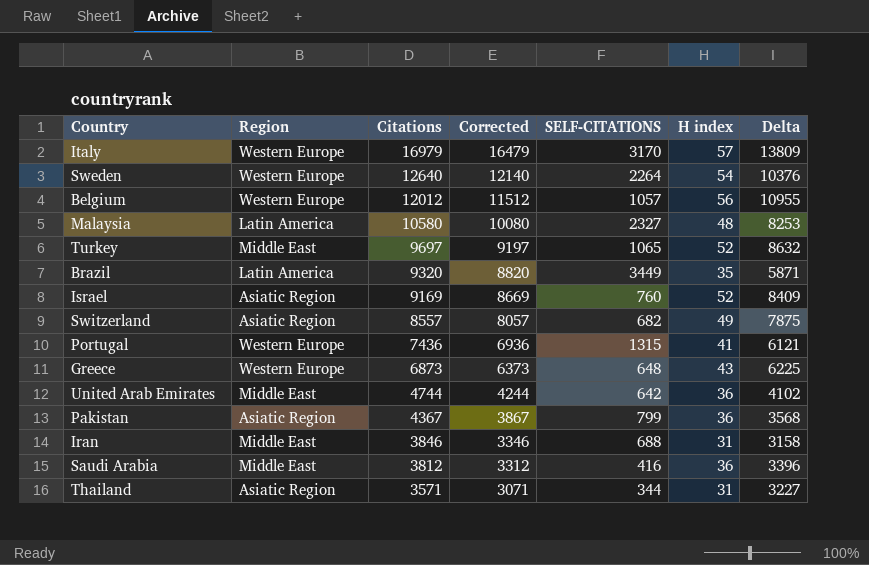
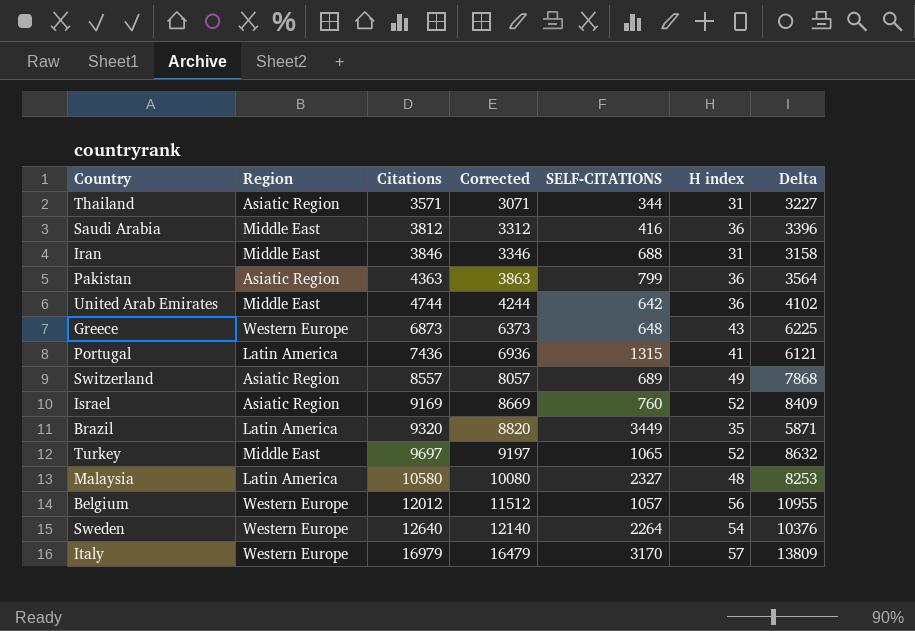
row order: Citations descending -> Citations ascending
Pakistan | Citations: 4367 -> 4363
Pakistan | Corrected: 3867 -> 3863
Pakistan | Delta: 3568 -> 3564
Portugal | Region: Western Europe -> Latin America
Switzerland | SELF-CITATIONS: 682 -> 689
Switzerland | Delta: 7875 -> 7868

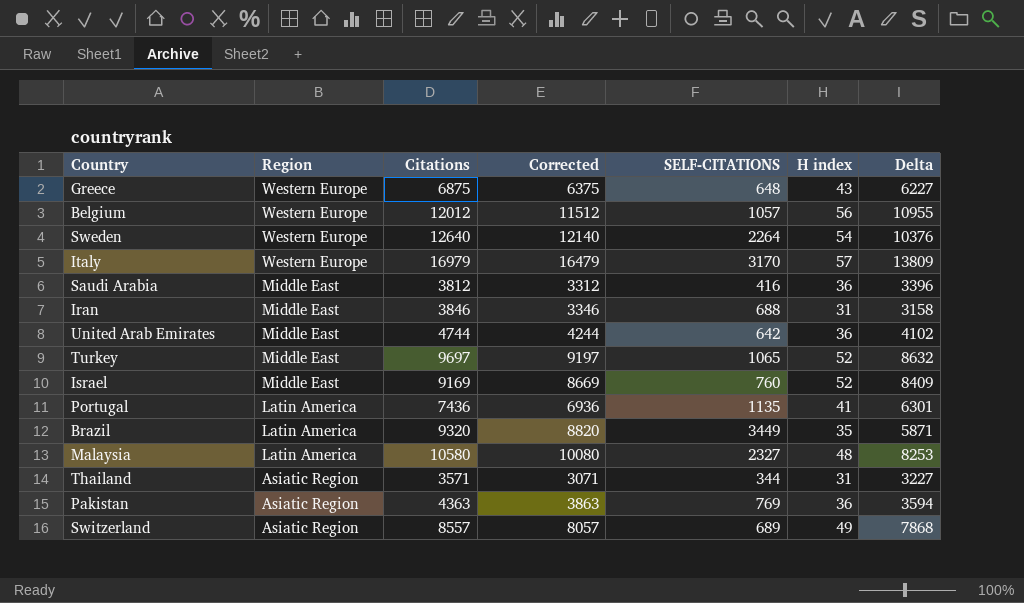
row order: Citations ascending -> Region descending
Greece | Citations: 6873 -> 6875
Greece | Corrected: 6373 -> 6375
Greece | Delta: 6225 -> 6227
Israel | Region: Asiatic Region -> Middle East
Portugal | SELF-CITATIONS: 1315 -> 1135
Portugal | Delta: 6121 -> 6301
Pakistan | SELF-CITATIONS: 799 -> 769
Pakistan | Delta: 3564 -> 3594

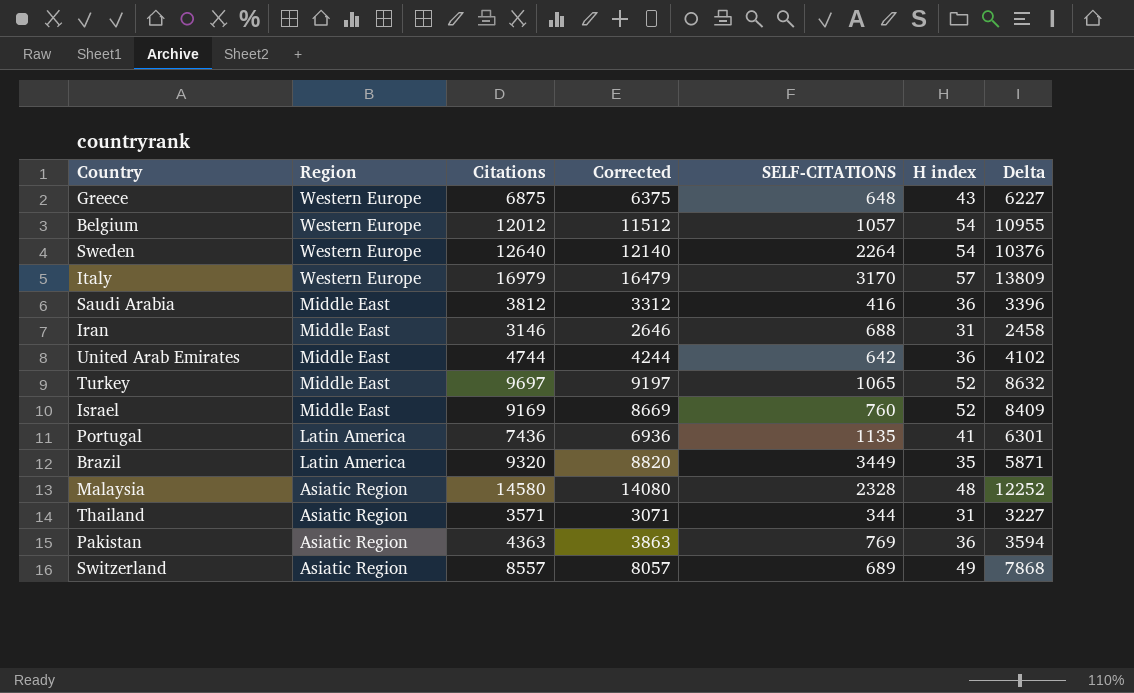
Belgium | H index: 56 -> 54
Iran | Citations: 3846 -> 3146
Iran | Corrected: 3346 -> 2646
Iran | Delta: 3158 -> 2458
Malaysia | Region: Latin America -> Asiatic Region
Malaysia | Citations: 10580 -> 14580
Malaysia | Corrected: 10080 -> 14080
Malaysia | SELF-CITATIONS: 2327 -> 2328
Malaysia | Delta: 8253 -> 12252

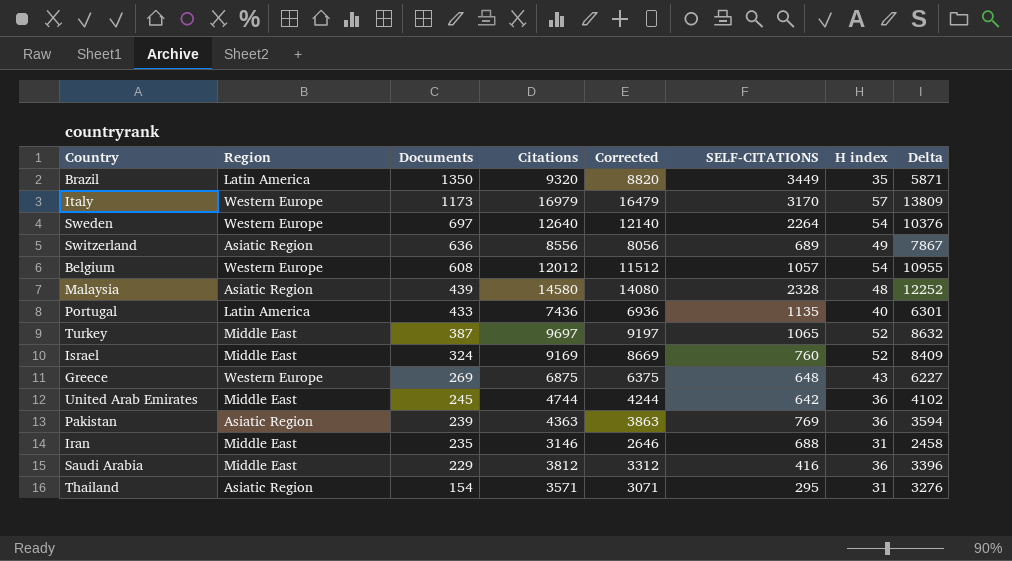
row order: Region descending -> Documents descending
column Documents | position: none -> 3
Switzerland | Citations: 8557 -> 8556
Switzerland | Corrected: 8057 -> 8056
Switzerland | Delta: 7868 -> 7867
Portugal | H index: 41 -> 40
Thailand | SELF-CITATIONS: 344 -> 295
Thailand | Delta: 3227 -> 3276

